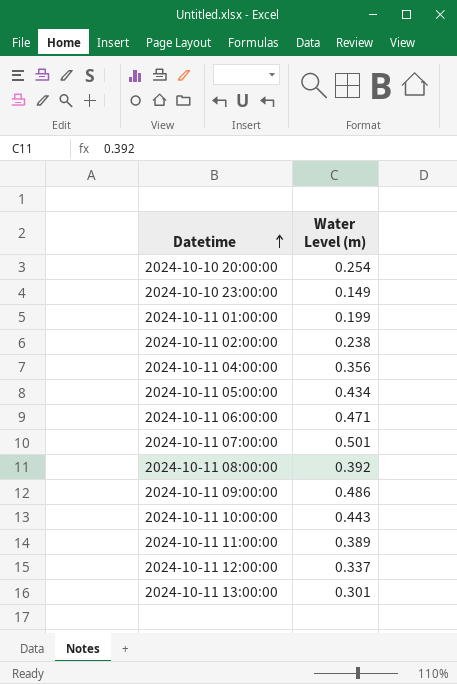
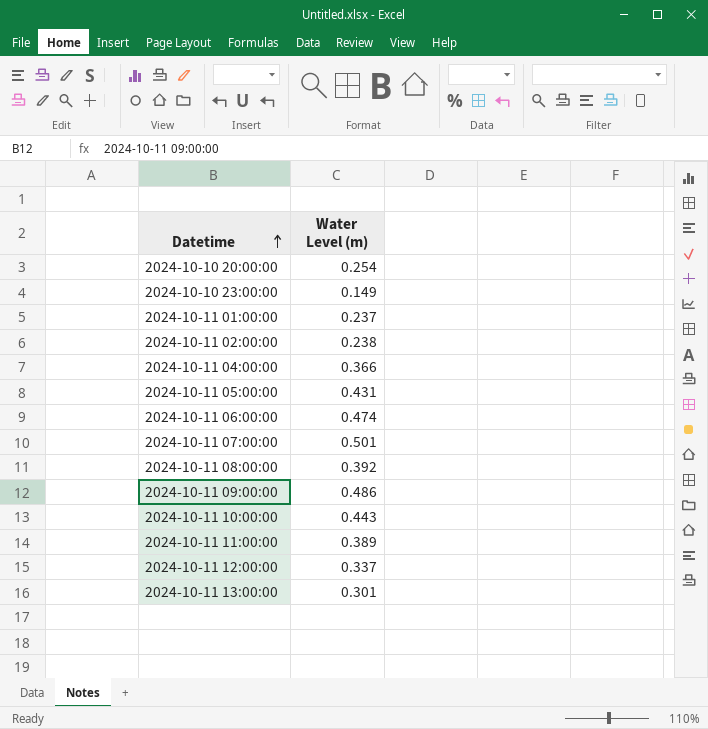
2024-10-11 01:00:00 | Water Level (m): 0.199 -> 0.237
2024-10-11 04:00:00 | Water Level (m): 0.356 -> 0.366
2024-10-11 05:00:00 | Water Level (m): 0.434 -> 0.431
2024-10-11 06:00:00 | Water Level (m): 0.471 -> 0.474

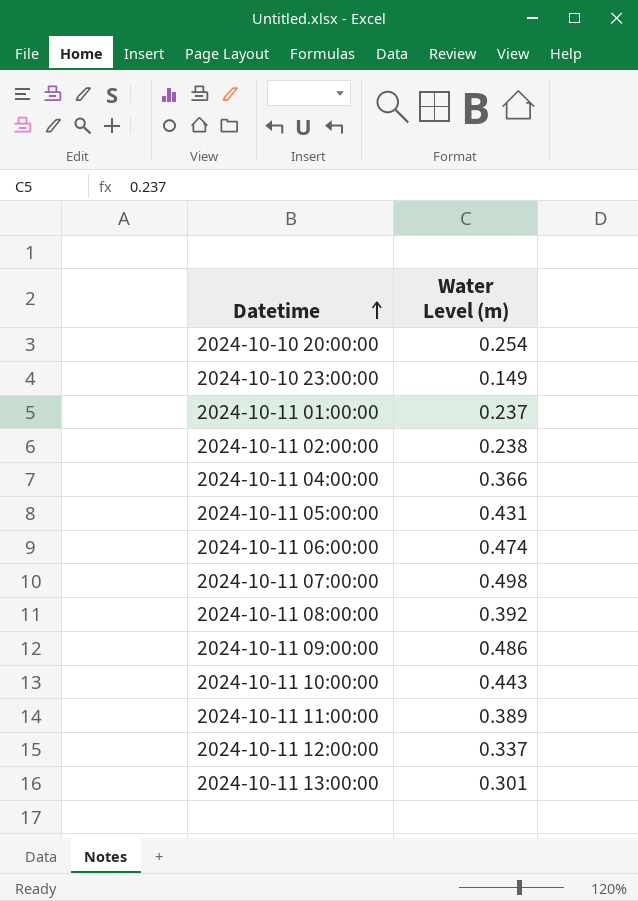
2024-10-11 07:00:00 | Water Level (m): 0.501 -> 0.498

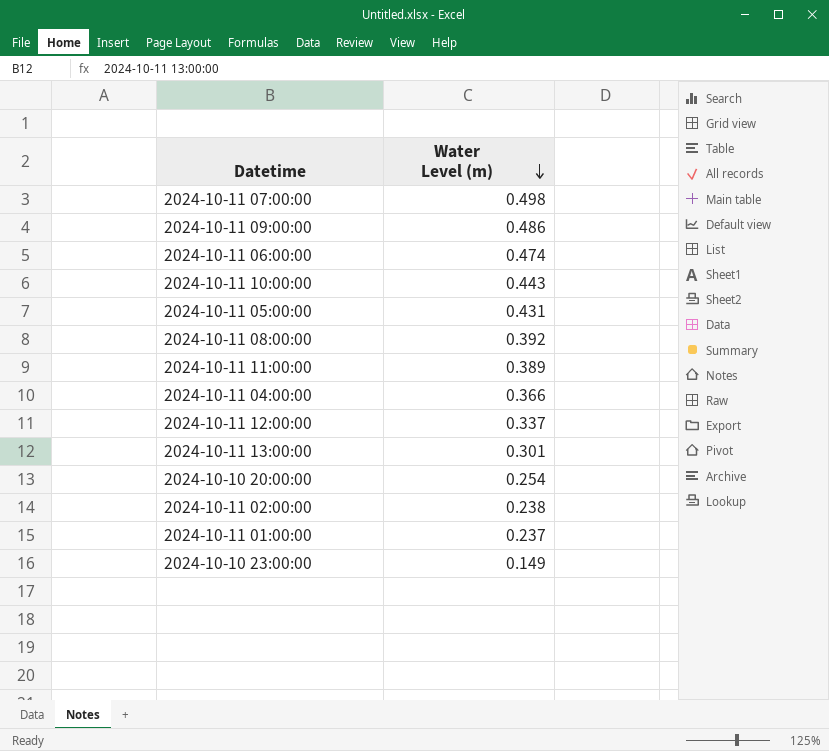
row order: Datetime ascending -> Water Level (m) descending

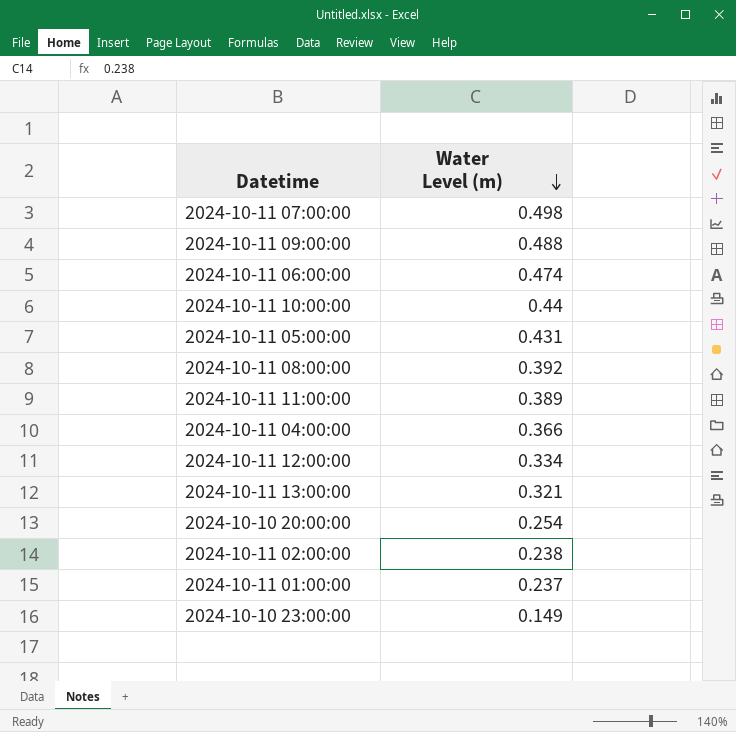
2024-10-11 09:00:00 | Water Level (m): 0.486 -> 0.488
2024-10-11 10:00:00 | Water Level (m): 0.443 -> 0.44
2024-10-11 12:00:00 | Water Level (m): 0.337 -> 0.334
2024-10-11 13:00:00 | Water Level (m): 0.301 -> 0.321

